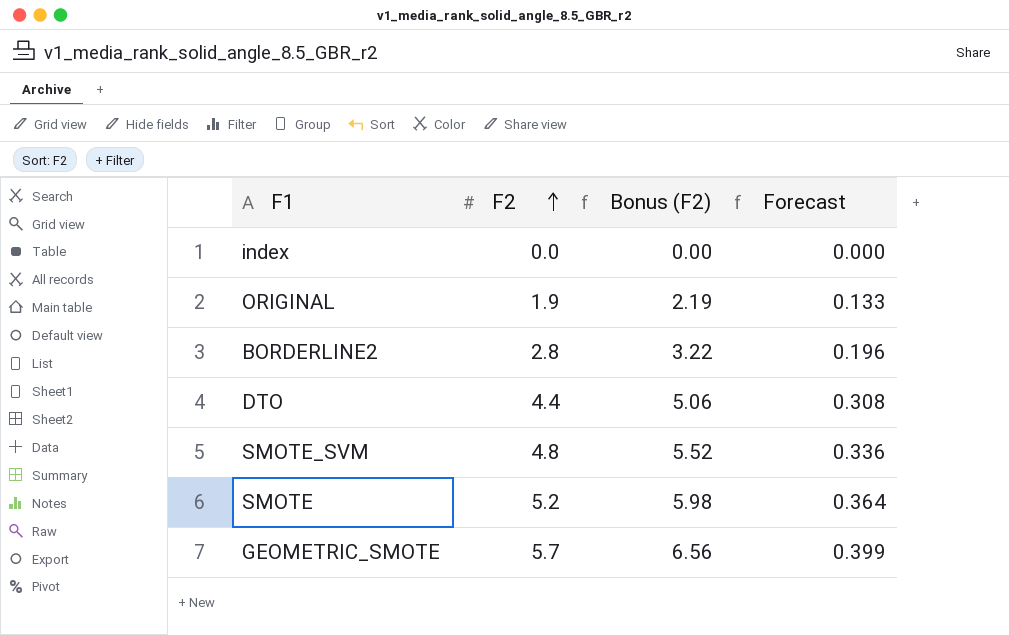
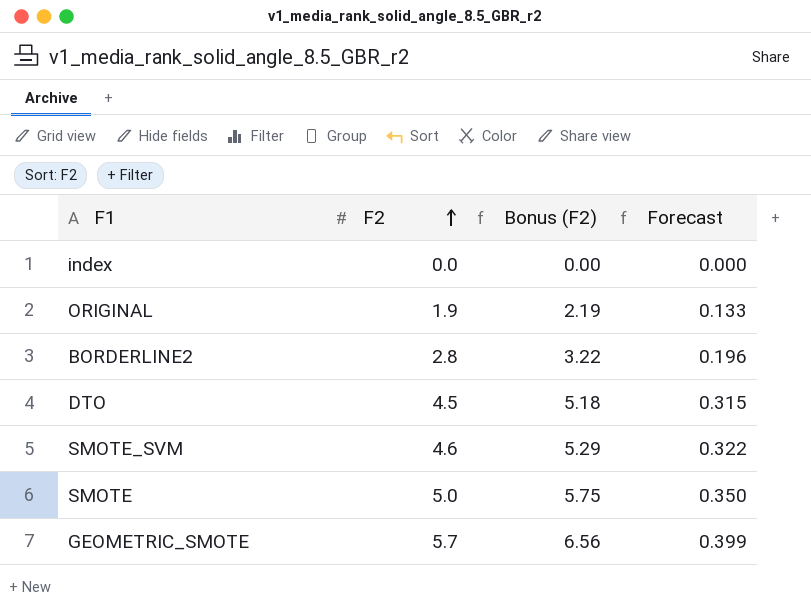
DTO | F2: 4.4 -> 4.5
DTO | Bonus (F2): 5.06 -> 5.18
DTO | Forecast: 0.308 -> 0.315
SMOTE_SVM | F2: 4.8 -> 4.6
SMOTE_SVM | Bonus (F2): 5.52 -> 5.29
SMOTE_SVM | Forecast: 0.336 -> 0.322
SMOTE | F2: 5.2 -> 5.0
SMOTE | Bonus (F2): 5.98 -> 5.75
SMOTE | Forecast: 0.364 -> 0.350

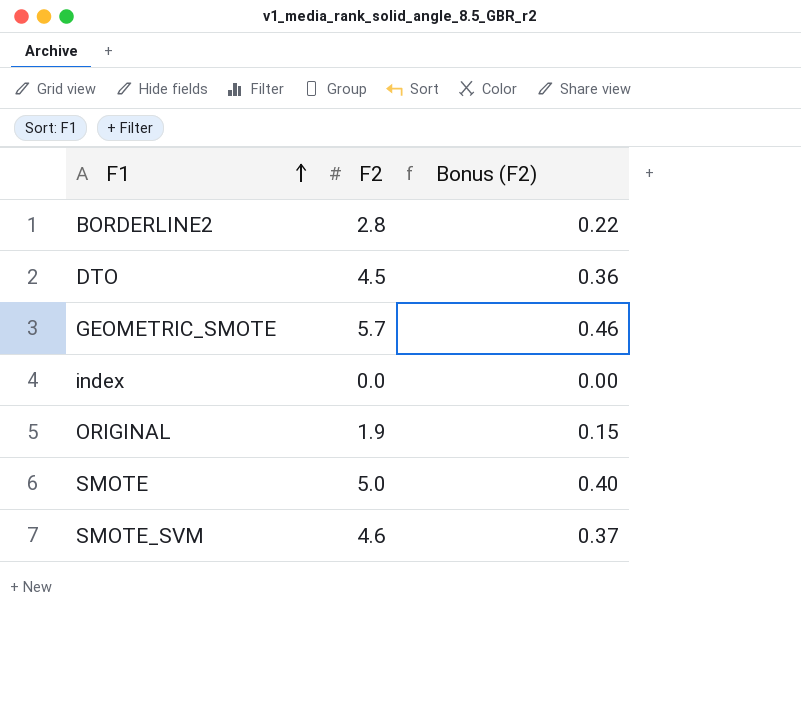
row order: F2 ascending -> F1 ascending
column Forecast | formula: [F2] * 0.07 -> none
column Bonus (F2) | formula: [F2] * 1.15 -> [F2] * 0.08

